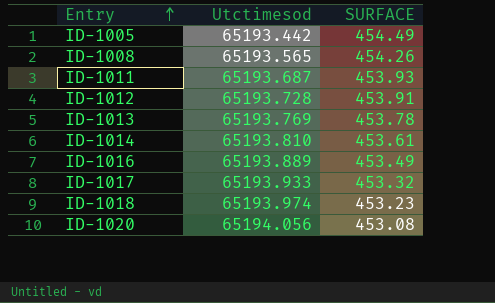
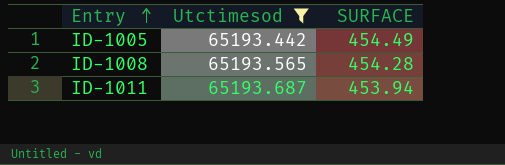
filter: none -> Utctimesod <= 65193.687
ID-1008 | SURFACE: 454.26 -> 454.28
ID-1011 | SURFACE: 453.93 -> 453.94

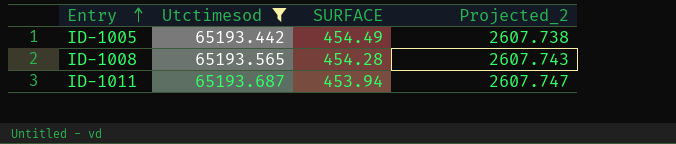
column Projected_2 | formula: none -> [Utctimesod] * 0.04

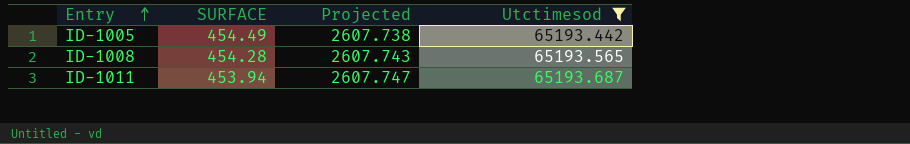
column name: Projected_2 -> Projected
column Utctimesod | position: 2 -> 4

